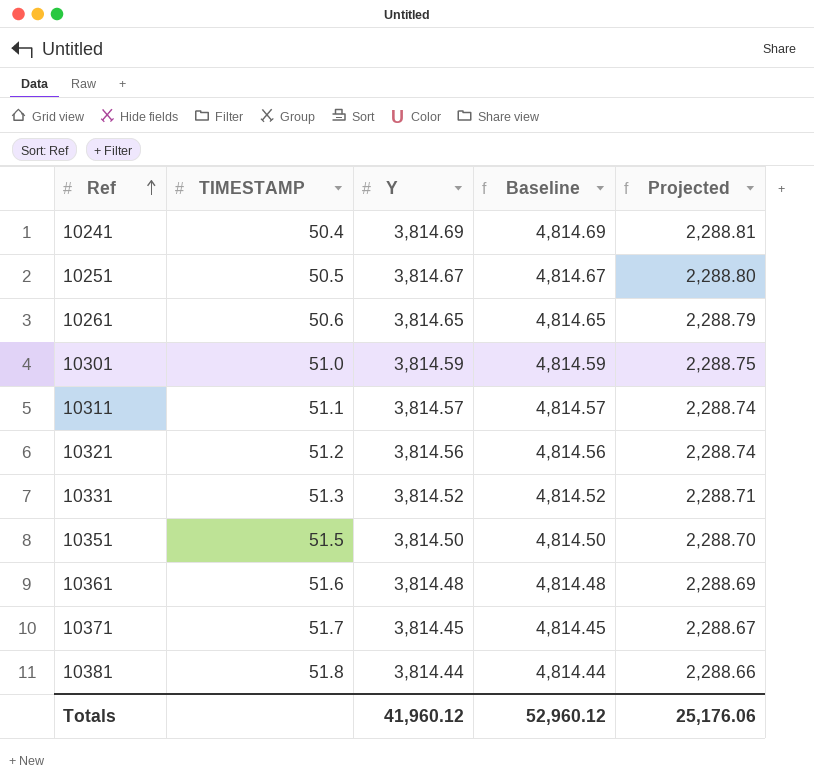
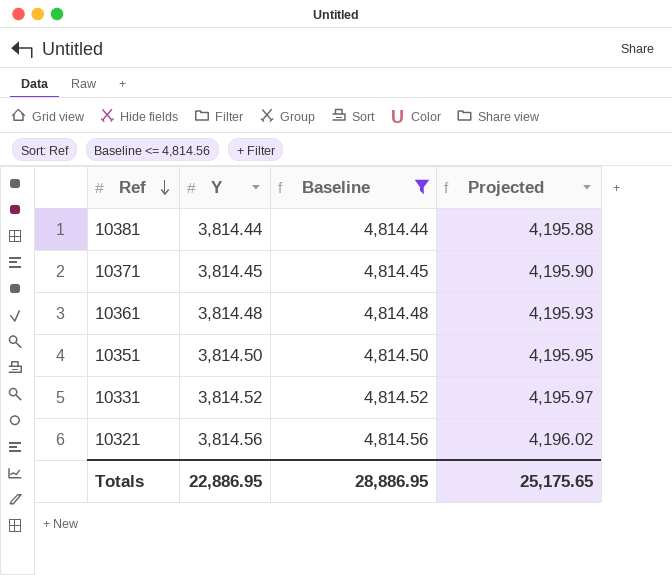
filter: none -> Baseline <= 4,814.56
row order: Ref ascending -> Ref descending
column TIMESTAMP | position: 2 -> none
column Projected | formula: [Y] * 0.6 -> [Y] * 1.1
Totals | Y: 41,960.12 -> 22,886.95
Totals | Baseline: 52,960.12 -> 28,886.95
Totals | Projected: 25,176.06 -> 25,175.65

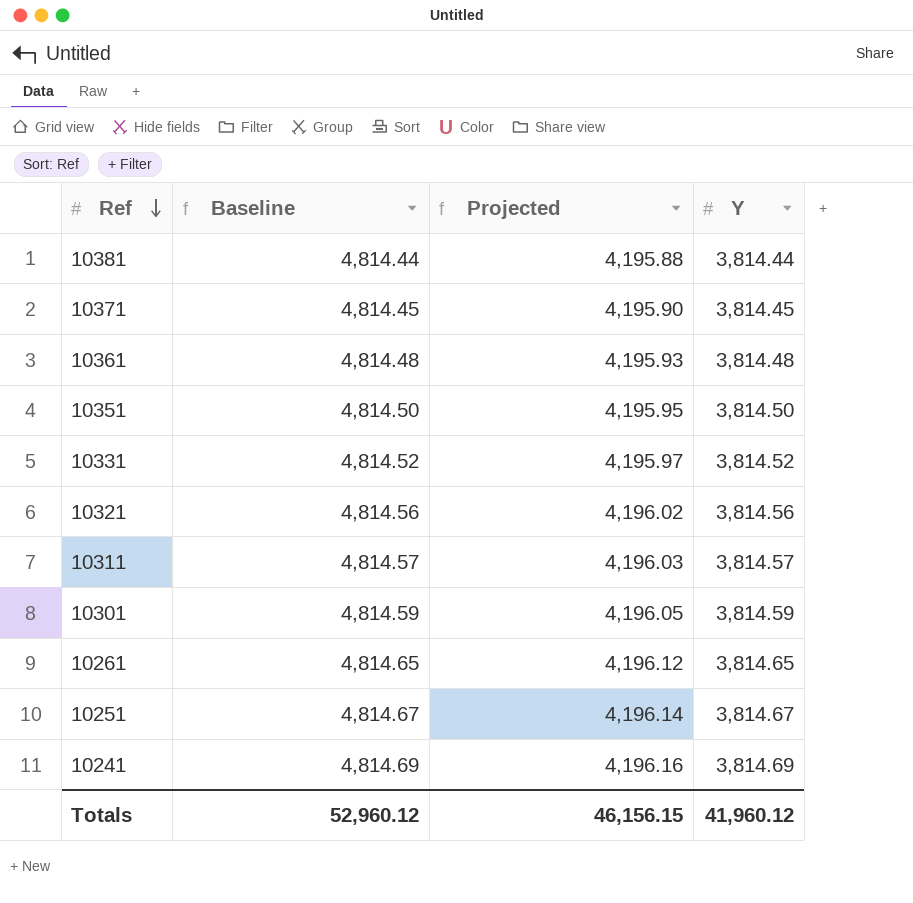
filter: Baseline <= 4,814.56 -> none
column Y | position: 2 -> 4
Totals | Baseline: 28,886.95 -> 52,960.12
Totals | Projected: 25,175.65 -> 46,156.15
Totals | Y: 22,886.95 -> 41,960.12

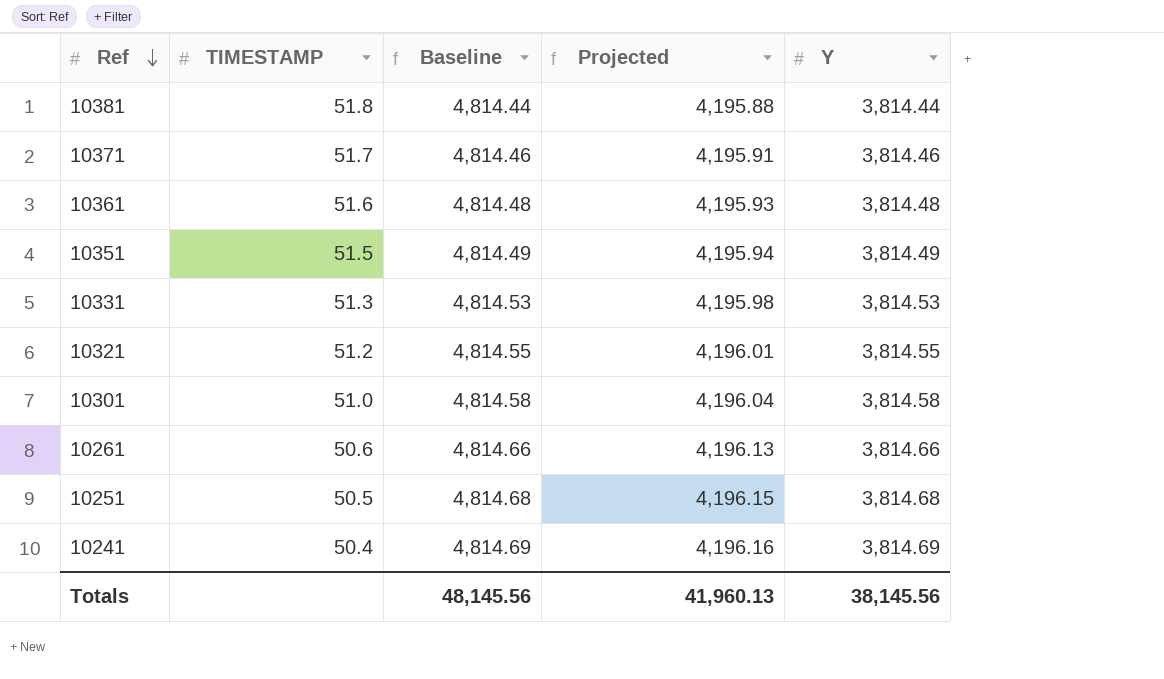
column TIMESTAMP | position: none -> 2
row 10311: 4,814.57 | 4,196.03 | 3,814.57 -> none
10371 | Baseline: 4,814.45 -> 4,814.46
10371 | Projected: 4,195.90 -> 4,195.91
10371 | Y: 3,814.45 -> 3,814.46
10351 | Baseline: 4,814.50 -> 4,814.49
10351 | Projected: 4,195.95 -> 4,195.94
10351 | Y: 3,814.50 -> 3,814.49
10331 | Baseline: 4,814.52 -> 4,814.53
10331 | Projected: 4,195.97 -> 4,195.98
10331 | Y: 3,814.52 -> 3,814.53
10321 | Baseline: 4,814.56 -> 4,814.55
10321 | Projected: 4,196.02 -> 4,196.01
10321 | Y: 3,814.56 -> 3,814.55
10301 | Baseline: 4,814.59 -> 4,814.58
10301 | Projected: 4,196.05 -> 4,196.04
10301 | Y: 3,814.59 -> 3,814.58
10261 | Baseline: 4,814.65 -> 4,814.66
10261 | Projected: 4,196.12 -> 4,196.13
10261 | Y: 3,814.65 -> 3,814.66
10251 | Baseline: 4,814.67 -> 4,814.68
10251 | Projected: 4,196.14 -> 4,196.15
10251 | Y: 3,814.67 -> 3,814.68
Totals | Baseline: 52,960.12 -> 48,145.56
Totals | Projected: 46,156.15 -> 41,960.13
Totals | Y: 41,960.12 -> 38,145.56

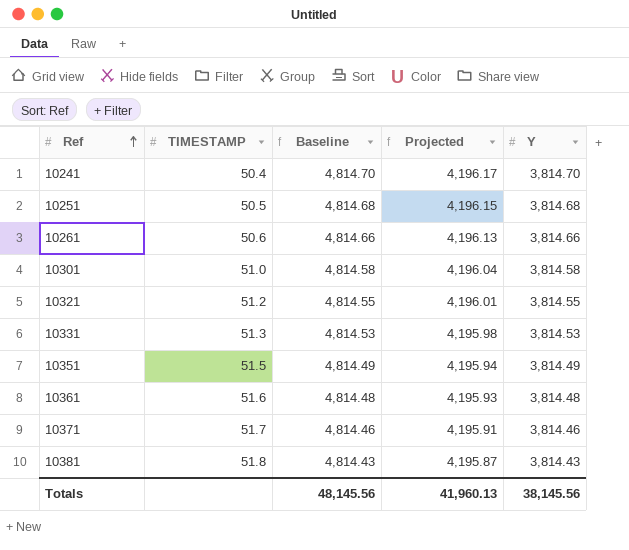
row order: Ref descending -> Ref ascending
10241 | Baseline: 4,814.69 -> 4,814.70
10241 | Projected: 4,196.16 -> 4,196.17
10241 | Y: 3,814.69 -> 3,814.70
10381 | Baseline: 4,814.44 -> 4,814.43
10381 | Projected: 4,195.88 -> 4,195.87
10381 | Y: 3,814.44 -> 3,814.43

